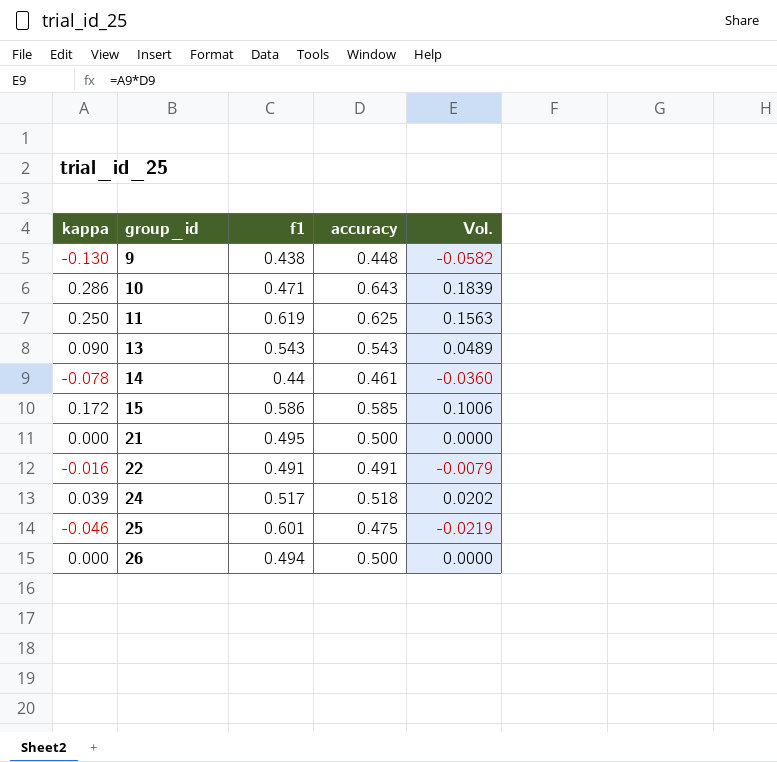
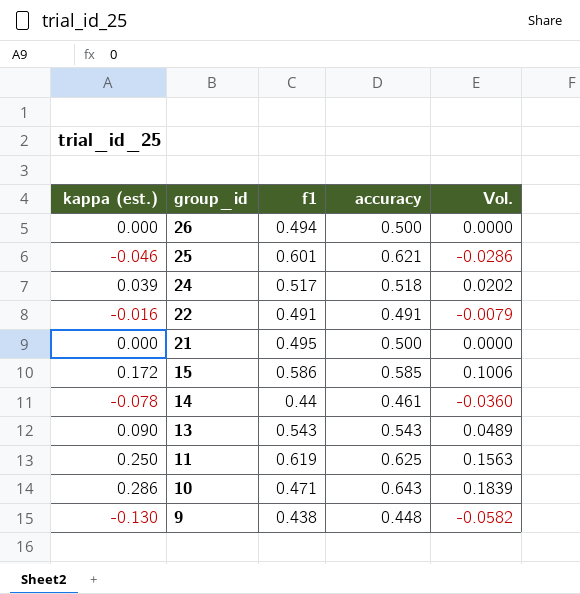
row order: group_id ascending -> group_id descending
column name: kappa -> kappa (est.)
25 | accuracy: 0.475 -> 0.621
25 | Vol.: -0.0219 -> -0.0286

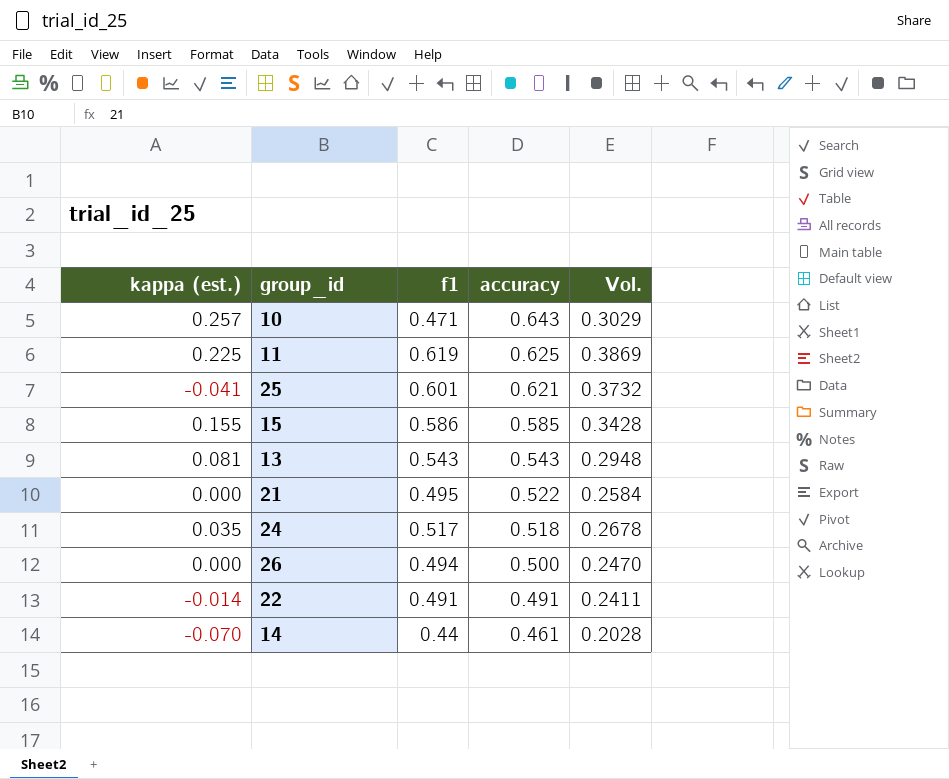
row order: group_id descending -> accuracy descending
column Vol. | formula: [kappa (est.)] * [accuracy] -> [f1] * [accuracy]
row 9: -0.130 | 0.438 | 0.448 | -0.0582 -> none
10 | kappa (est.): 0.286 -> 0.257
11 | kappa (est.): 0.250 -> 0.225
25 | kappa (est.): -0.046 -> -0.041
15 | kappa (est.): 0.172 -> 0.155
13 | kappa (est.): 0.090 -> 0.081
21 | accuracy: 0.500 -> 0.522
24 | kappa (est.): 0.039 -> 0.035
22 | kappa (est.): -0.016 -> -0.014
14 | kappa (est.): -0.078 -> -0.070

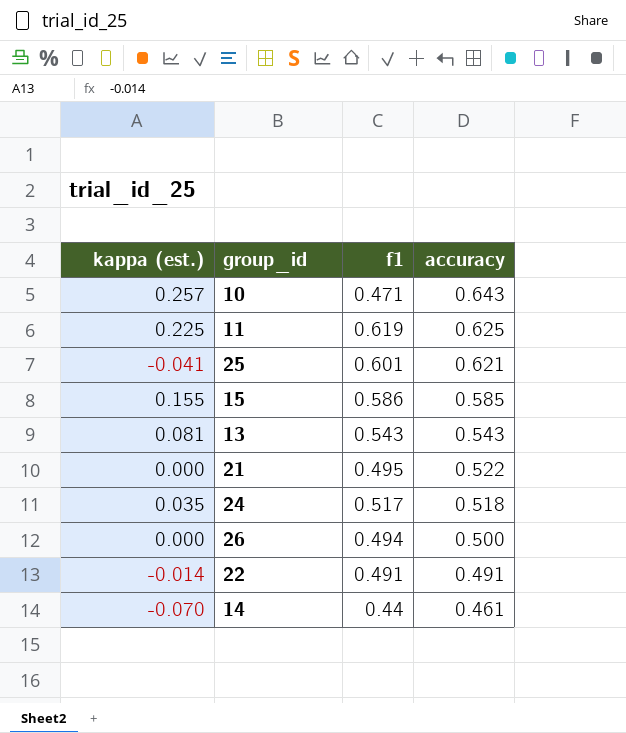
column Vol. | formula: [f1] * [accuracy] -> none

